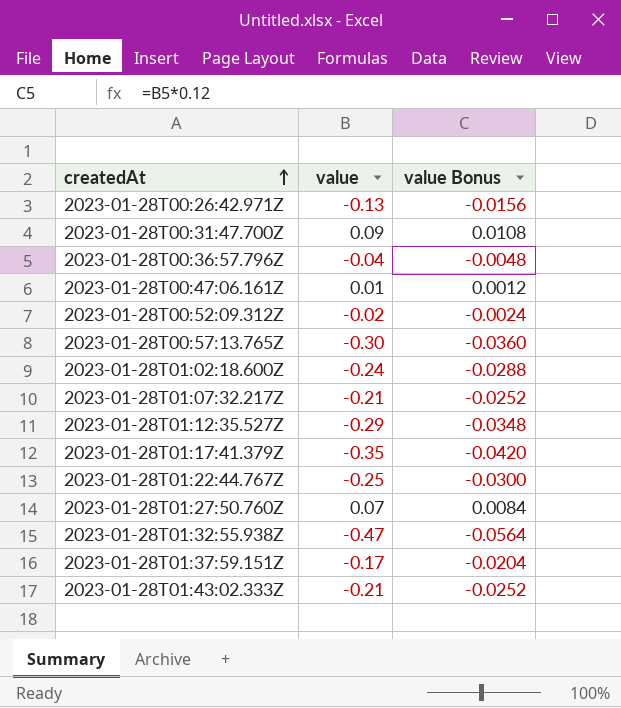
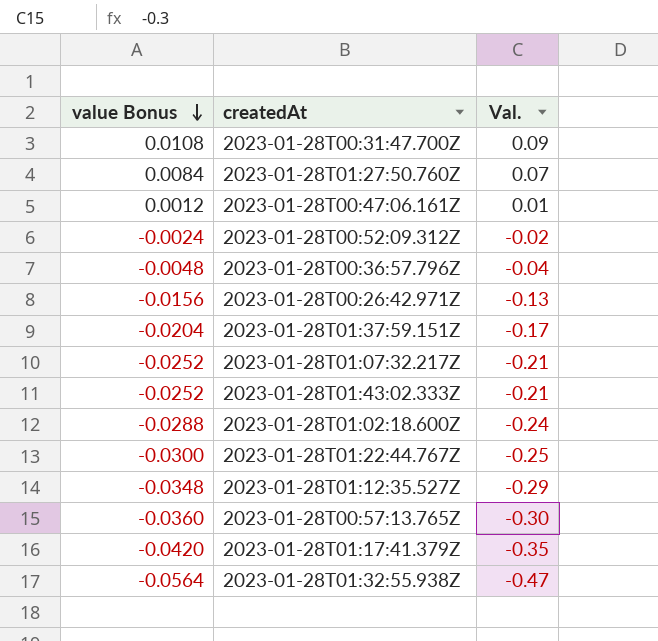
row order: createdAt ascending -> value Bonus descending
column value Bonus | position: 3 -> 1
column name: value -> Val.

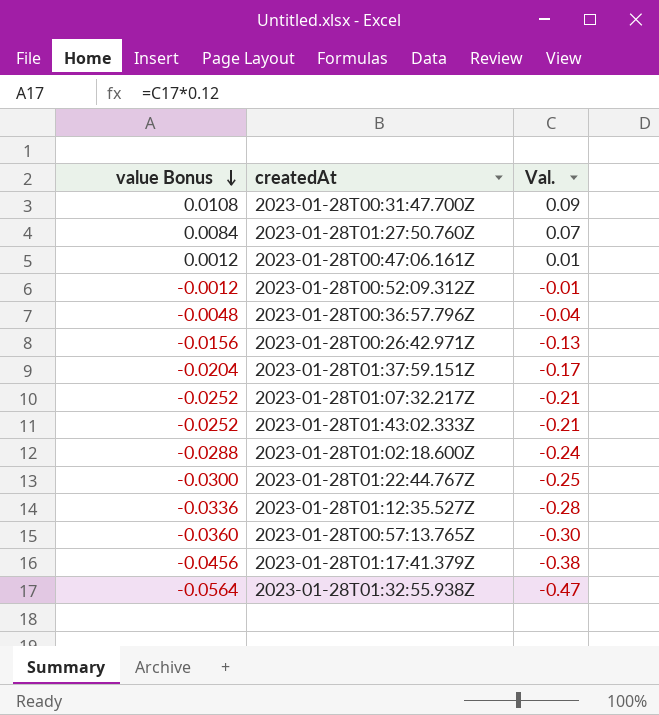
2023-01-28T00:52:09.312Z | value Bonus: -0.0024 -> -0.0012
2023-01-28T00:52:09.312Z | Val.: -0.02 -> -0.01
2023-01-28T01:12:35.527Z | value Bonus: -0.0348 -> -0.0336
2023-01-28T01:12:35.527Z | Val.: -0.29 -> -0.28
2023-01-28T01:17:41.379Z | value Bonus: -0.0420 -> -0.0456
2023-01-28T01:17:41.379Z | Val.: -0.35 -> -0.38

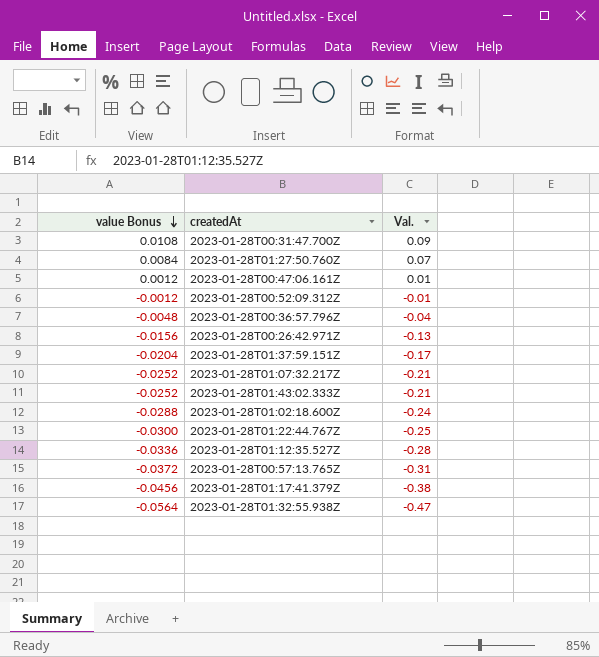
2023-01-28T00:57:13.765Z | value Bonus: -0.0360 -> -0.0372
2023-01-28T00:57:13.765Z | Val.: -0.30 -> -0.31

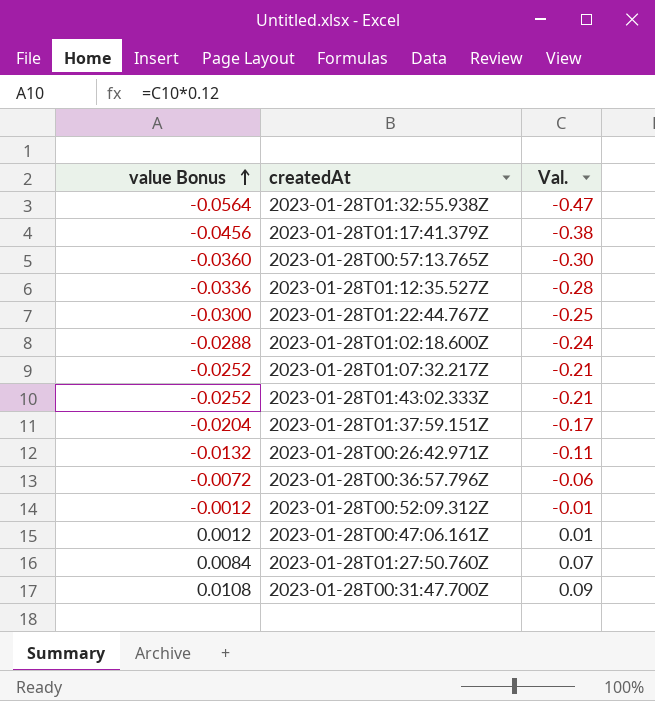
row order: value Bonus descending -> value Bonus ascending
2023-01-28T00:57:13.765Z | value Bonus: -0.0372 -> -0.0360
2023-01-28T00:57:13.765Z | Val.: -0.31 -> -0.30
2023-01-28T00:26:42.971Z | value Bonus: -0.0156 -> -0.0132
2023-01-28T00:26:42.971Z | Val.: -0.13 -> -0.11
2023-01-28T00:36:57.796Z | value Bonus: -0.0048 -> -0.0072
2023-01-28T00:36:57.796Z | Val.: -0.04 -> -0.06

